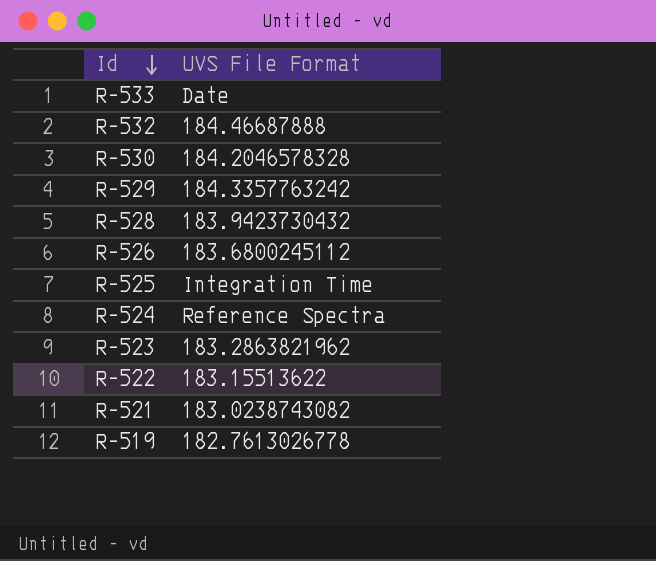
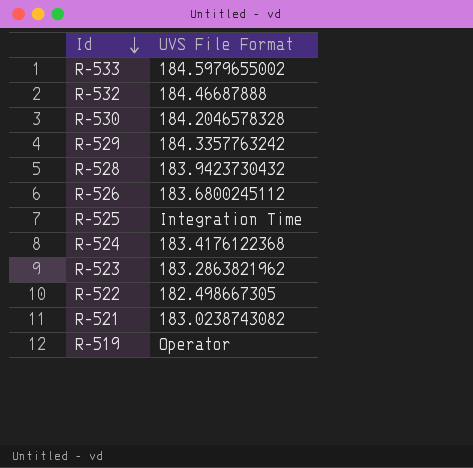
R-533 | UVS File Format: Date -> 184.5979655002
R-524 | UVS File Format: Reference Spectra -> 183.4176122368
R-522 | UVS File Format: 183.15513622 -> 182.498667305
R-519 | UVS File Format: 182.7613026778 -> Operator

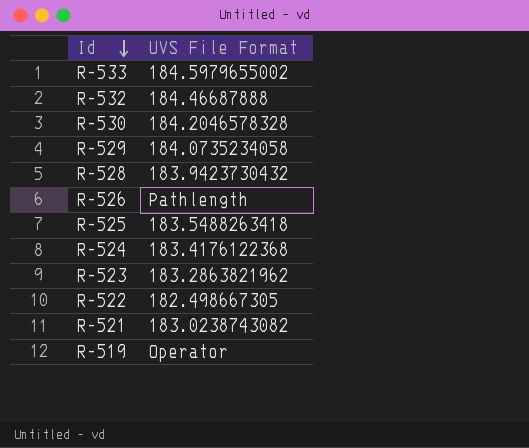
R-529 | UVS File Format: 184.3357763242 -> 184.0735234058
R-526 | UVS File Format: 183.6800245112 -> Pathlength
R-525 | UVS File Format: Integration Time -> 183.5488263418

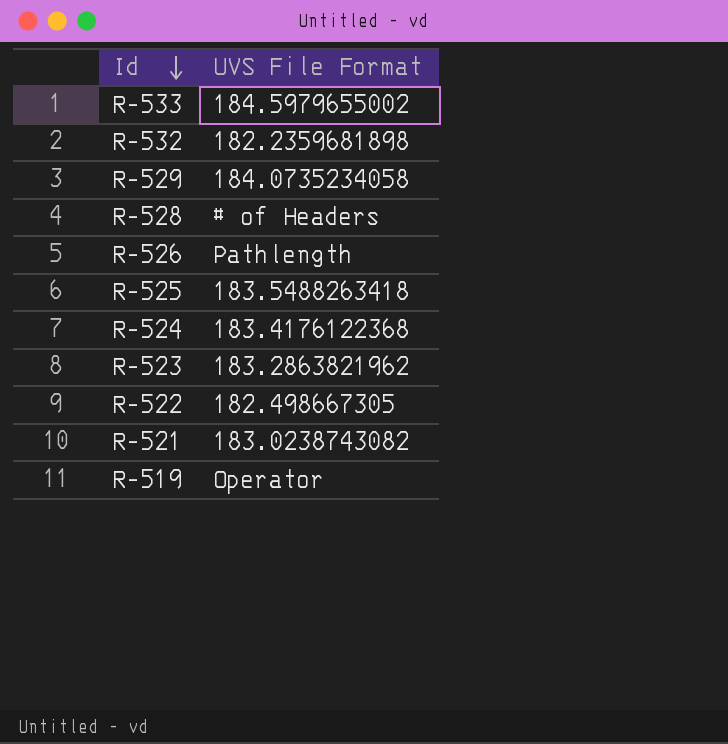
row R-530: 184.2046578328 -> none
R-532 | UVS File Format: 184.46687888 -> 182.2359681898
R-528 | UVS File Format: 183.9423730432 -> # of Headers

